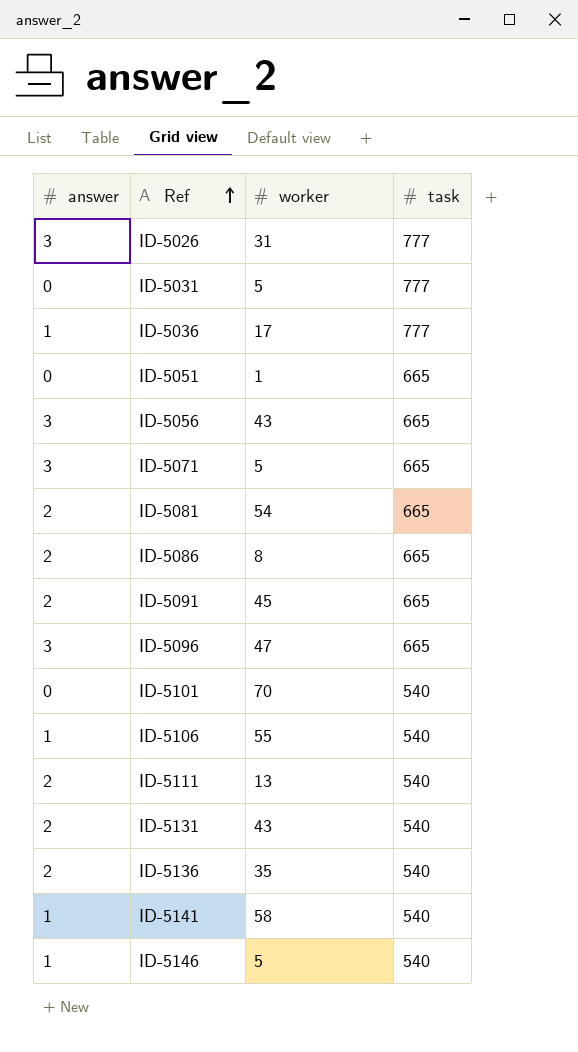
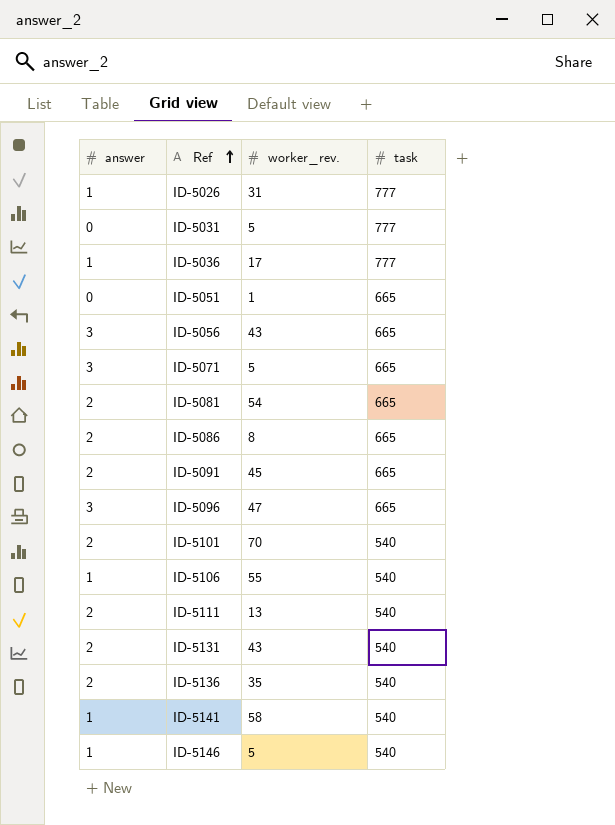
column name: worker -> worker_rev.
ID-5026 | answer: 3 -> 1
ID-5101 | answer: 0 -> 2

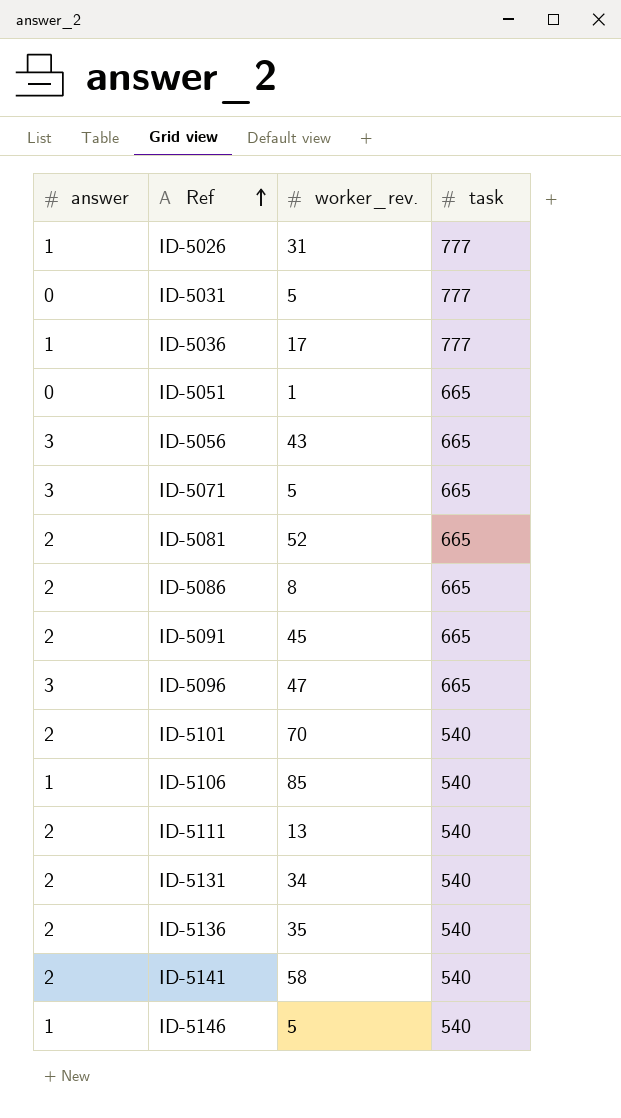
ID-5081 | worker_rev.: 54 -> 52
ID-5106 | worker_rev.: 55 -> 85
ID-5131 | worker_rev.: 43 -> 34
ID-5141 | answer: 1 -> 2

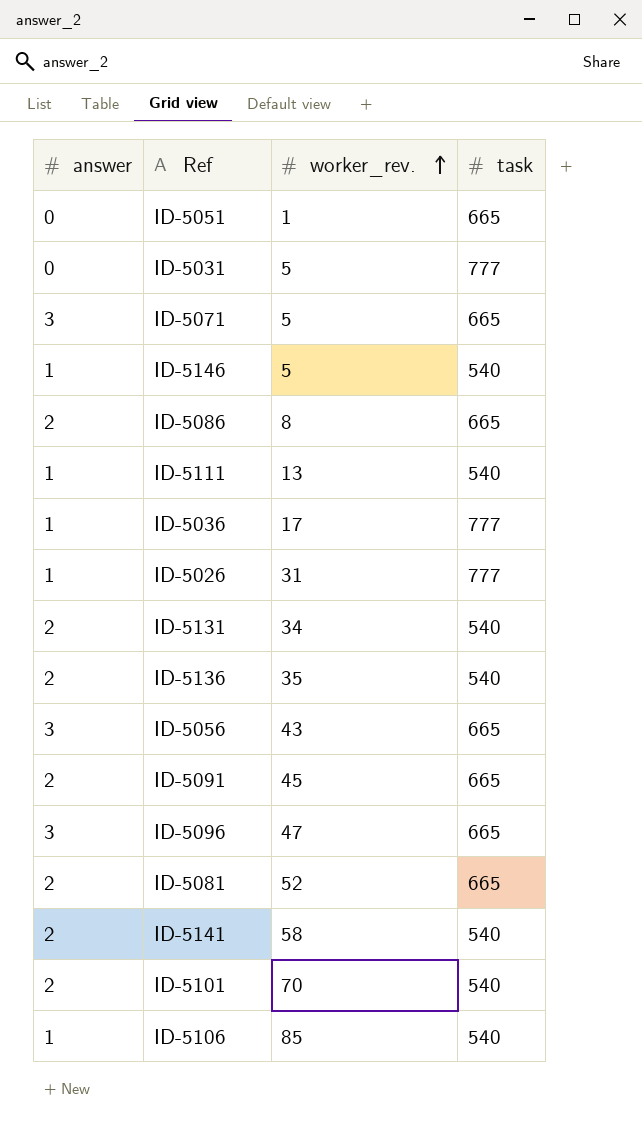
row order: Ref ascending -> worker_rev. ascending
ID-5111 | answer: 2 -> 1

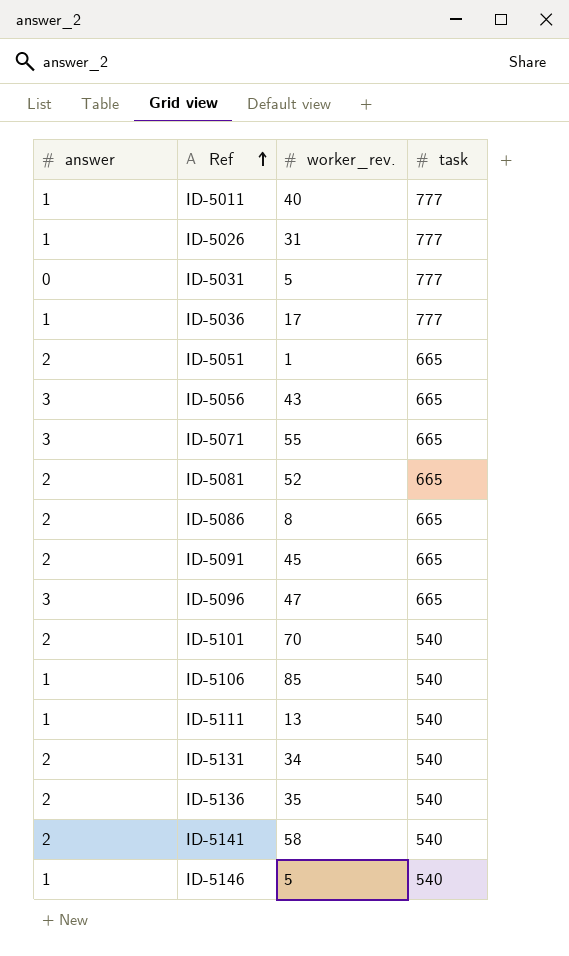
row order: worker_rev. ascending -> Ref ascending
row ID-5011: none -> 1 | 40 | 777
ID-5051 | answer: 0 -> 2
ID-5071 | worker_rev.: 5 -> 55

